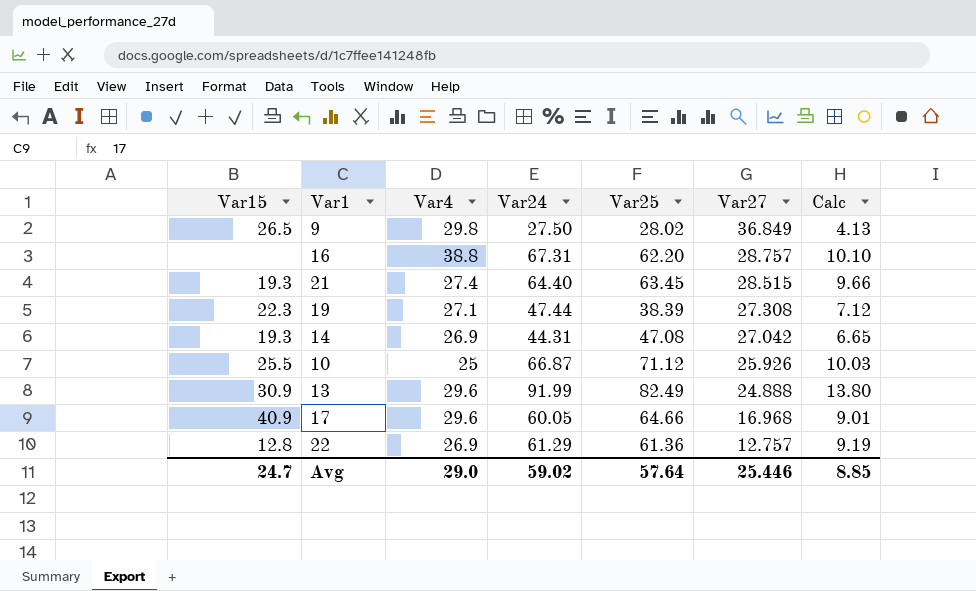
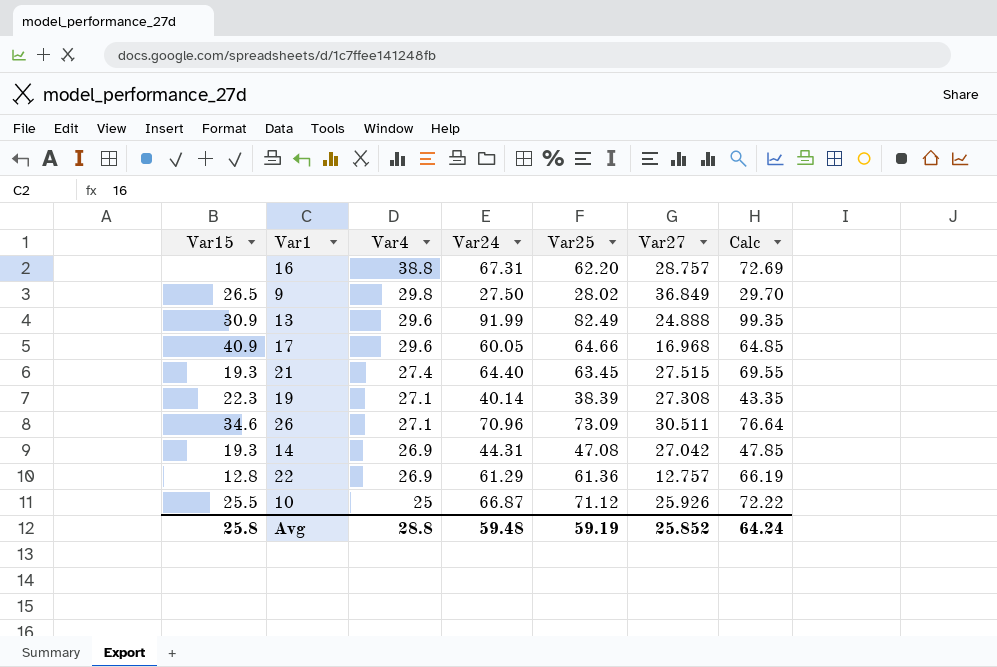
row order: Var27 descending -> Var4 descending
column Calc | formula: [Var24] * 0.15 -> [Var24] * 1.08
21 | Var27: 28.515 -> 27.515
19 | Var24: 47.44 -> 40.14
row 26: none -> 34.6 | 27.1 | 70.96 | 73.09 | 30.511 | 76.64
Avg | Var15: 24.7 -> 25.8
Avg | Var4: 29.0 -> 28.8
Avg | Var24: 59.02 -> 59.48
Avg | Var25: 57.64 -> 59.19
Avg | Var27: 25.446 -> 25.852
Avg | Calc: 8.85 -> 64.24

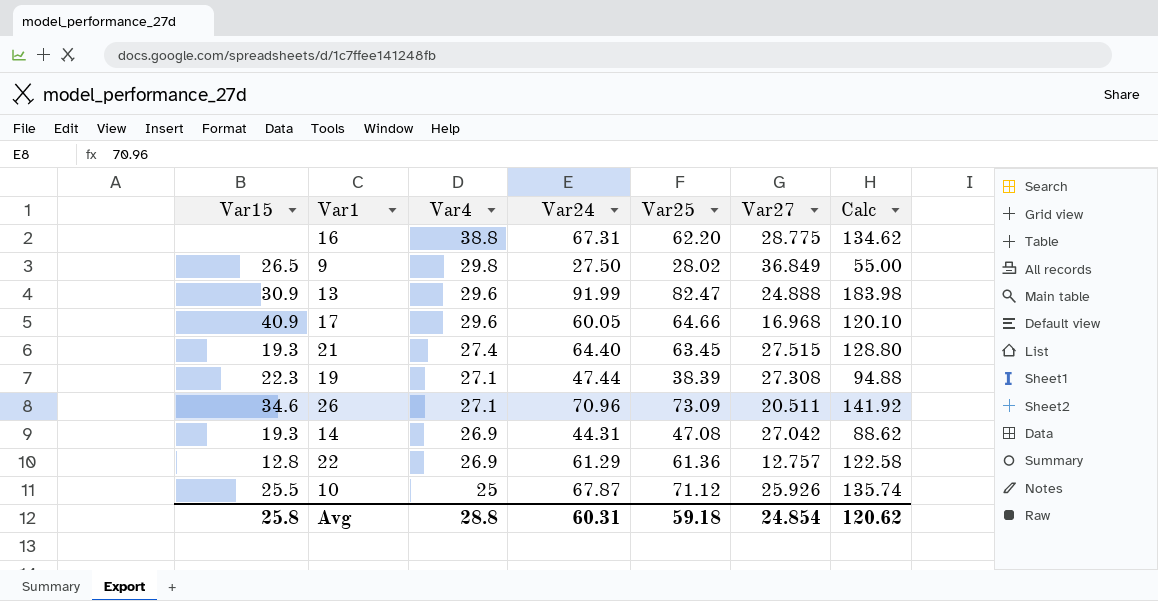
column Calc | formula: [Var24] * 1.08 -> [Var24] * 2
16 | Var27: 28.757 -> 28.775
13 | Var25: 82.49 -> 82.47
19 | Var24: 40.14 -> 47.44
26 | Var27: 30.511 -> 20.511
10 | Var24: 66.87 -> 67.87
Avg | Var24: 59.48 -> 60.31
Avg | Var25: 59.19 -> 59.18
Avg | Var27: 25.852 -> 24.854
Avg | Calc: 64.24 -> 120.62

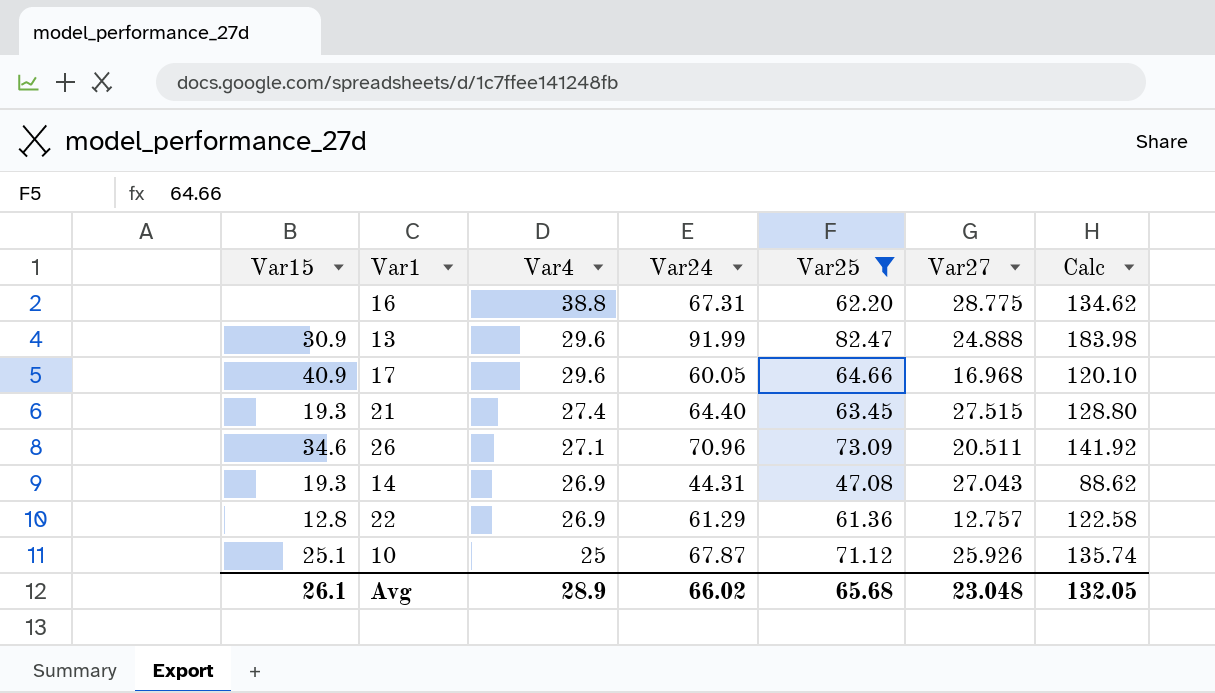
filter: none -> Var25 >= 47.08
14 | Var27: 27.042 -> 27.043
10 | Var15: 25.5 -> 25.1
Avg | Var15: 25.8 -> 26.1
Avg | Var4: 28.8 -> 28.9
Avg | Var24: 60.31 -> 66.02
Avg | Var25: 59.18 -> 65.68
Avg | Var27: 24.854 -> 23.048
Avg | Calc: 120.62 -> 132.05

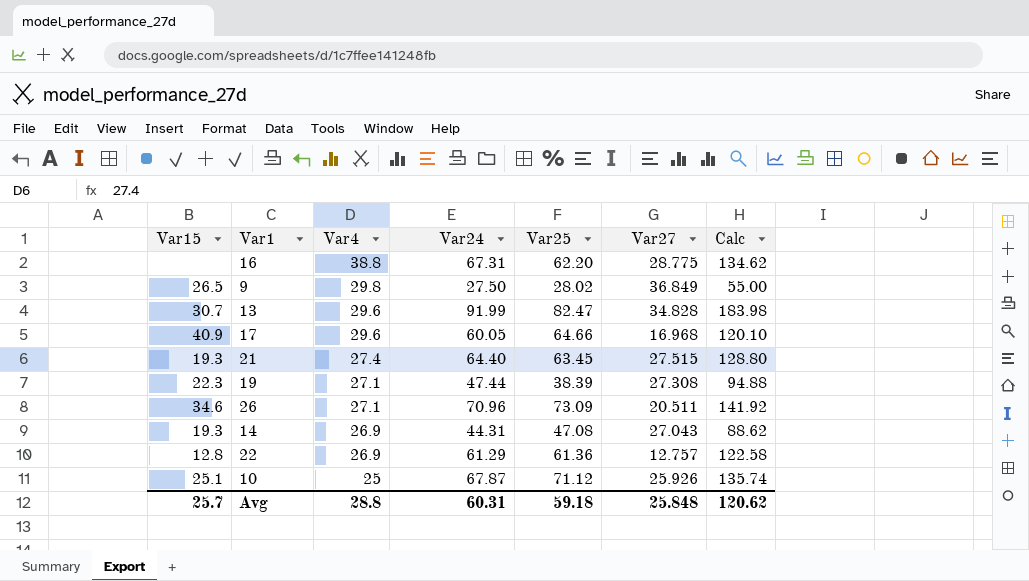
filter: Var25 >= 47.08 -> none
13 | Var15: 30.9 -> 30.7
13 | Var27: 24.888 -> 34.828
Avg | Var15: 26.1 -> 25.7
Avg | Var4: 28.9 -> 28.8
Avg | Var24: 66.02 -> 60.31
Avg | Var25: 65.68 -> 59.18
Avg | Var27: 23.048 -> 25.848
Avg | Calc: 132.05 -> 120.62

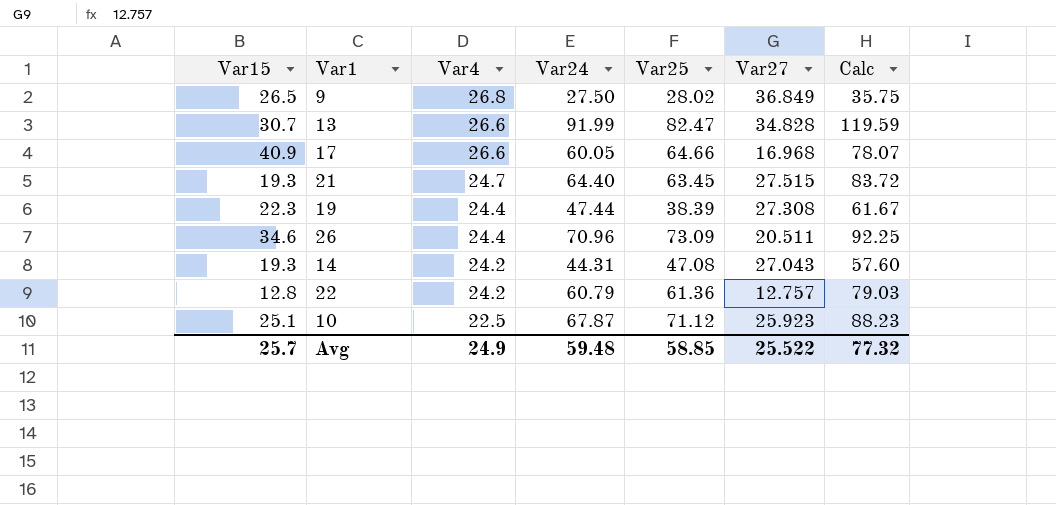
column Calc | formula: [Var24] * 2 -> [Var24] * 1.3
row 16: none | 38.8 | 67.31 | 62.20 | 28.775 | 134.62 -> none
9 | Var4: 29.8 -> 26.8
13 | Var4: 29.6 -> 26.6
17 | Var4: 29.6 -> 26.6
21 | Var4: 27.4 -> 24.7
19 | Var4: 27.1 -> 24.4
26 | Var4: 27.1 -> 24.4
14 | Var4: 26.9 -> 24.2
22 | Var4: 26.9 -> 24.2
22 | Var24: 61.29 -> 60.79
10 | Var4: 25 -> 22.5
10 | Var27: 25.926 -> 25.923
Avg | Var4: 28.8 -> 24.9
Avg | Var24: 60.31 -> 59.48
Avg | Var25: 59.18 -> 58.85
Avg | Var27: 25.848 -> 25.522
Avg | Calc: 120.62 -> 77.32

